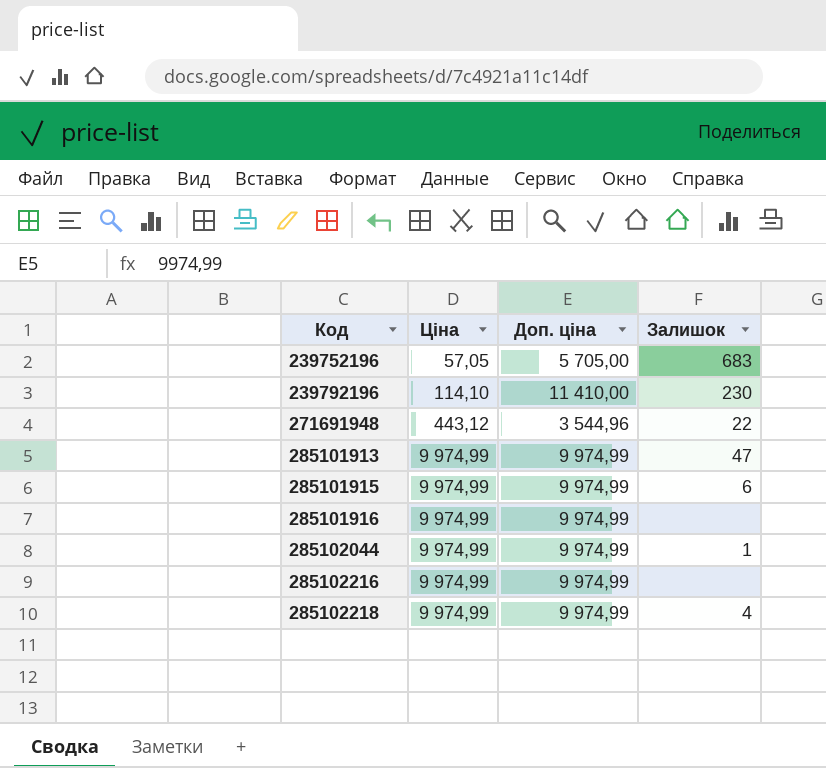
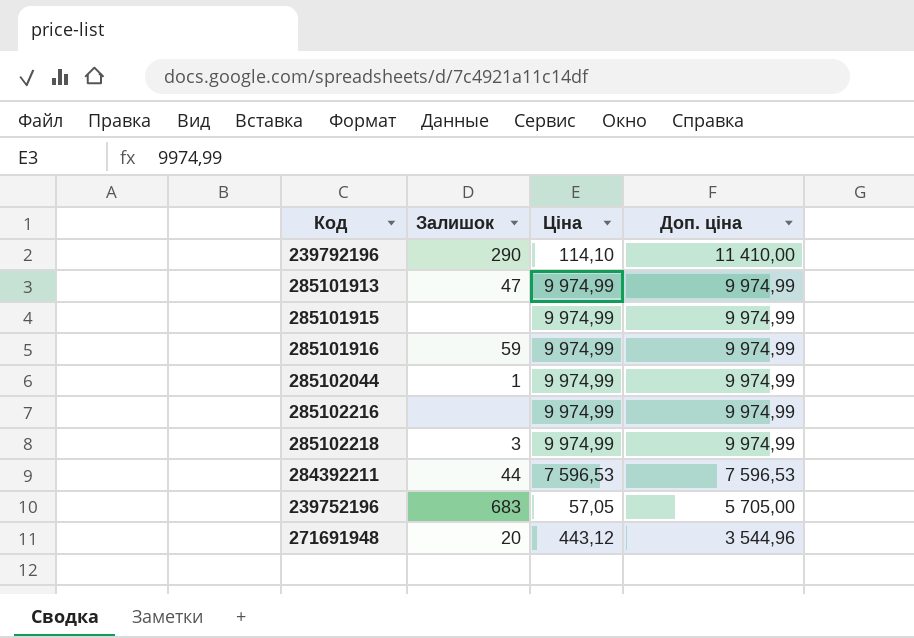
row order: Код ascending -> Доп. ціна descending
column Залишок | position: 4 -> 2
239792196 | Залишок: 230 -> 290
285101915 | Залишок: 6 -> none
285101916 | Залишок: none -> 59
285102218 | Залишок: 4 -> 3
row 284392211: none -> 44 | 7 596,53 | 7 596,53
271691948 | Залишок: 22 -> 20

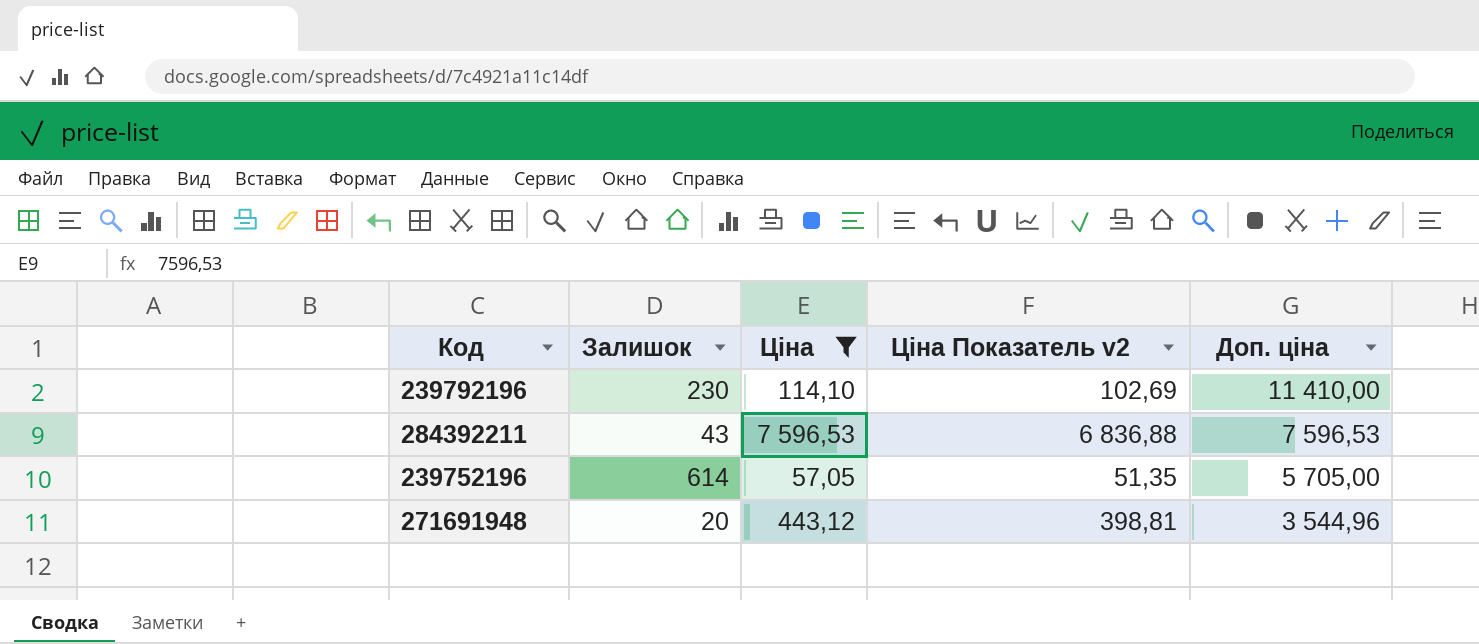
filter: none -> Ціна != 9 974,99
column Ціна Показатель v2 | formula: none -> [Ціна] * 0,9
239792196 | Залишок: 290 -> 230
284392211 | Залишок: 44 -> 43
239752196 | Залишок: 683 -> 614

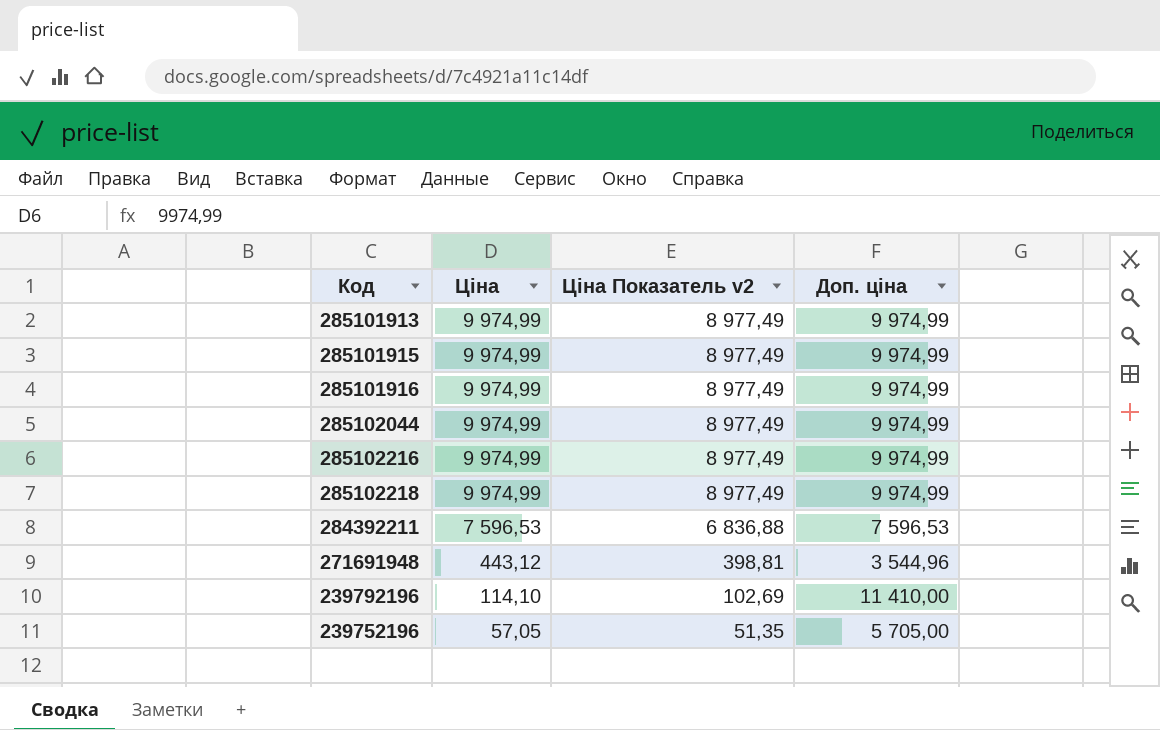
filter: Ціна != 9 974,99 -> none
row order: Доп. ціна descending -> Ціна descending
column Залишок | position: 2 -> none

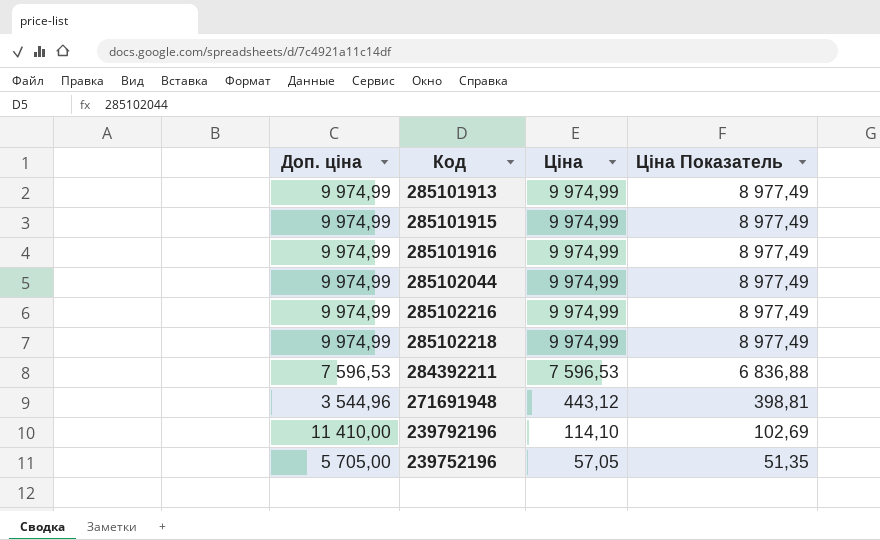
column Доп. ціна | position: 4 -> 1
column name: Ціна Показатель v2 -> Ціна Показатель

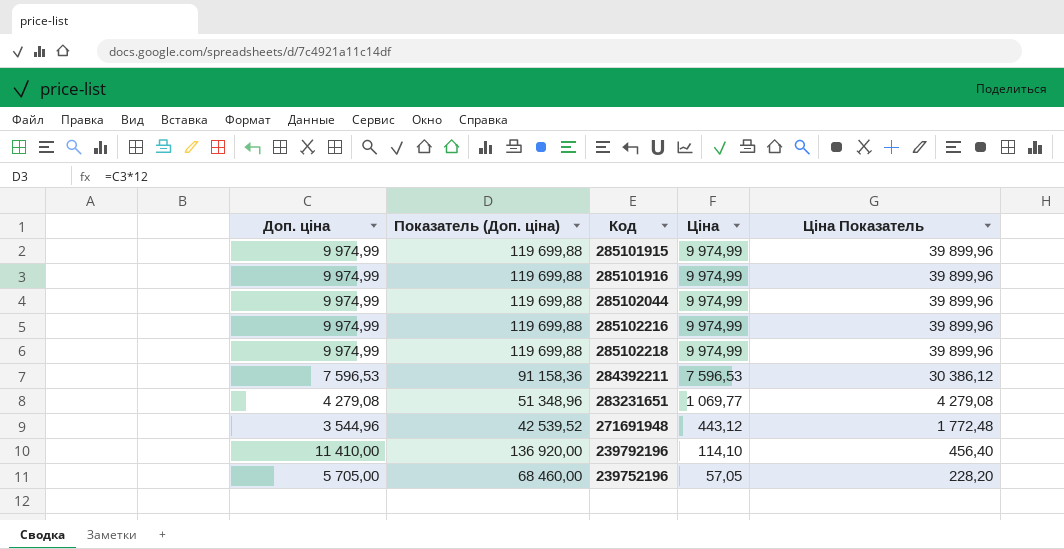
column Показатель (Доп. ціна) | formula: none -> [Доп. ціна] * 12
column Ціна Показатель | formula: [Ціна] * 0,9 -> [Ціна] * 4
row 285101913: 9 974,99 | 9 974,99 | 8 977,49 -> none
row 283231651: none -> 4 279,08 | 51 348,96 | 1 069,77 | 4 279,08

